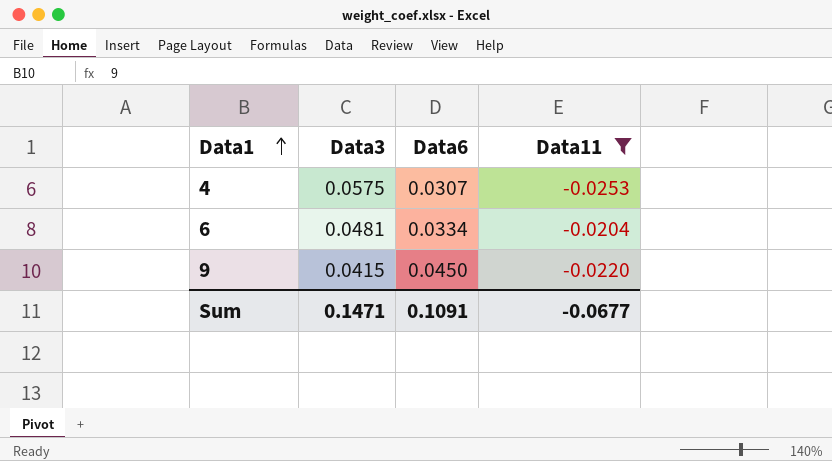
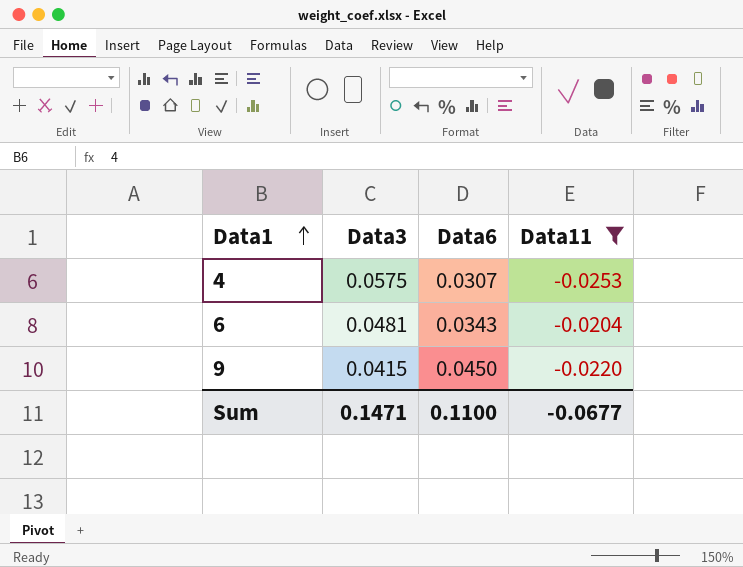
6 | Data6: 0.0334 -> 0.0343
Sum | Data6: 0.1091 -> 0.1100

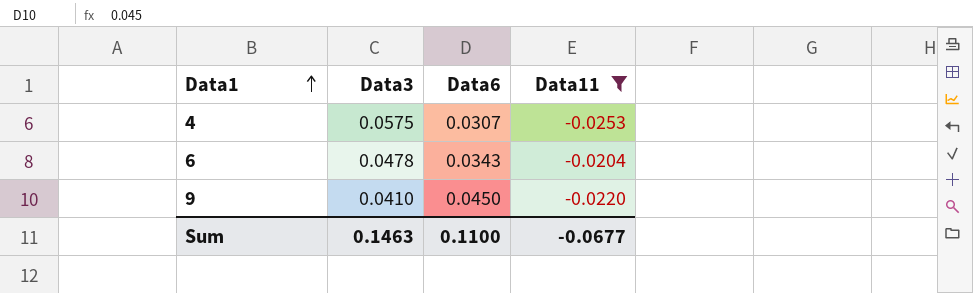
6 | Data3: 0.0481 -> 0.0478
9 | Data3: 0.0415 -> 0.0410
Sum | Data3: 0.1471 -> 0.1463

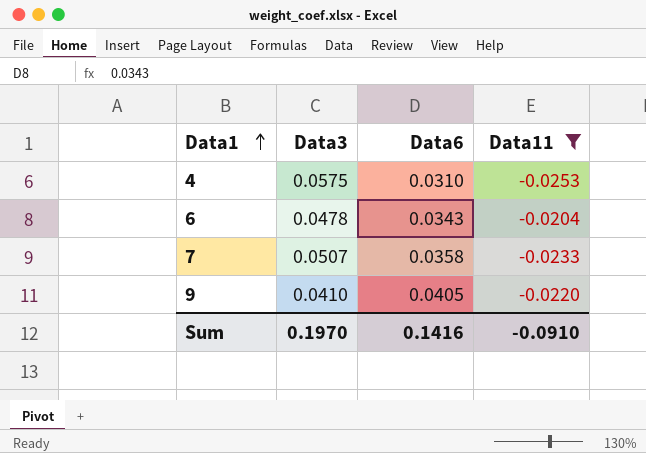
4 | Data6: 0.0307 -> 0.0310
row 7: none -> 0.0507 | 0.0358 | -0.0233
9 | Data6: 0.0450 -> 0.0405
Sum | Data3: 0.1463 -> 0.1970
Sum | Data6: 0.1100 -> 0.1416
Sum | Data11: -0.0677 -> -0.0910

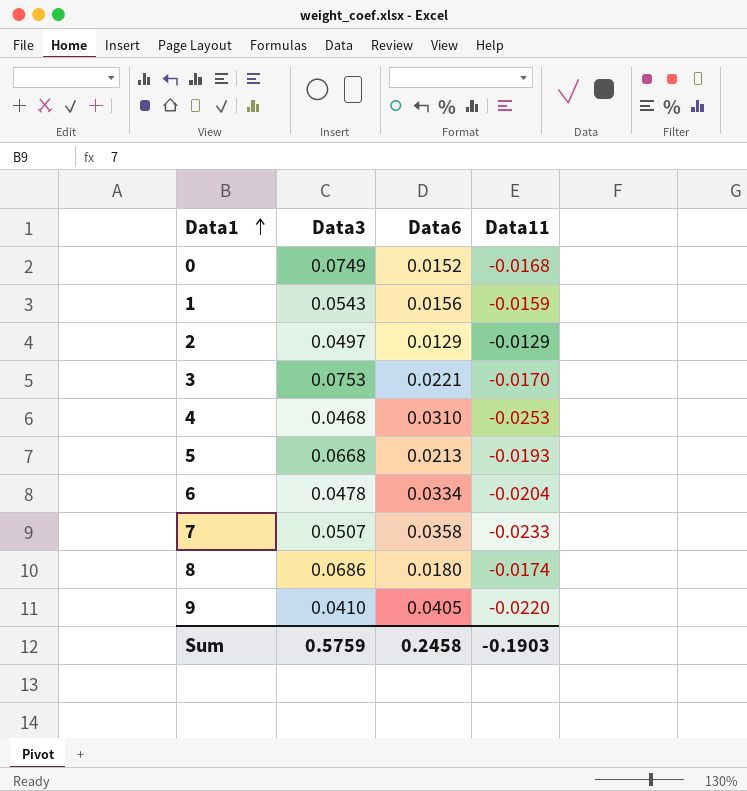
filter: Data11 <= -0.0204 -> none
4 | Data3: 0.0575 -> 0.0468
6 | Data6: 0.0343 -> 0.0334
Sum | Data3: 0.1970 -> 0.5759
Sum | Data6: 0.1416 -> 0.2458
Sum | Data11: -0.0910 -> -0.1903

